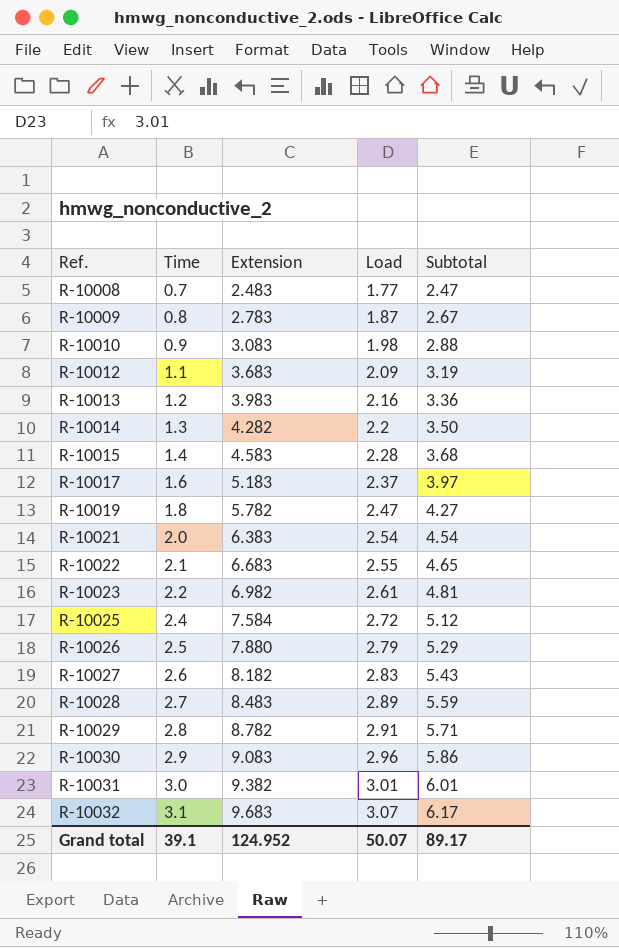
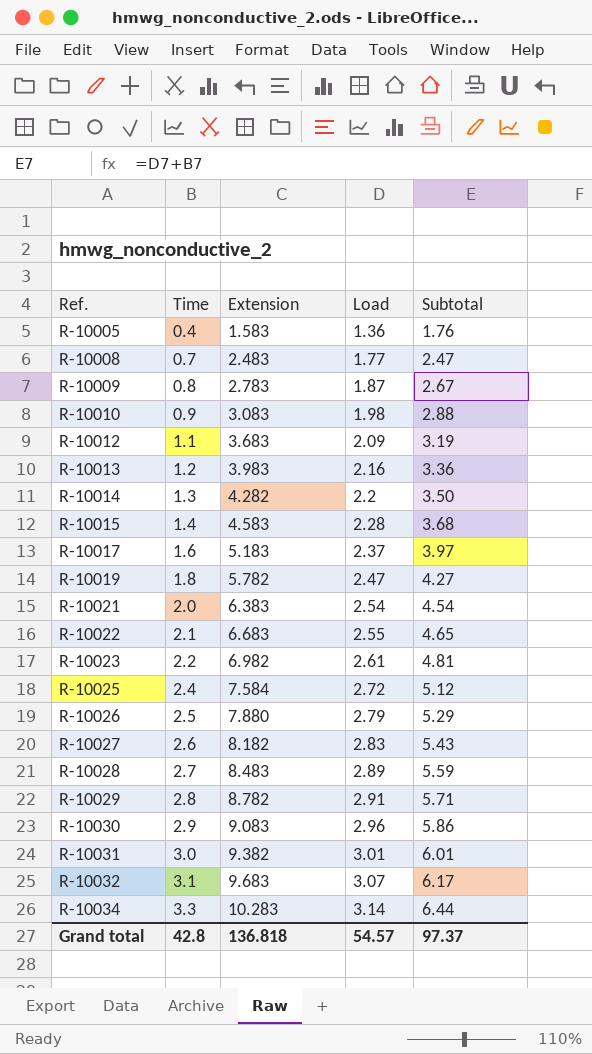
row R-10005: none -> 0.4 | 1.583 | 1.36 | 1.76
row R-10034: none -> 3.3 | 10.283 | 3.14 | 6.44
Grand total | Time: 39.1 -> 42.8
Grand total | Extension: 124.952 -> 136.818
Grand total | Load: 50.07 -> 54.57
Grand total | Subtotal: 89.17 -> 97.37

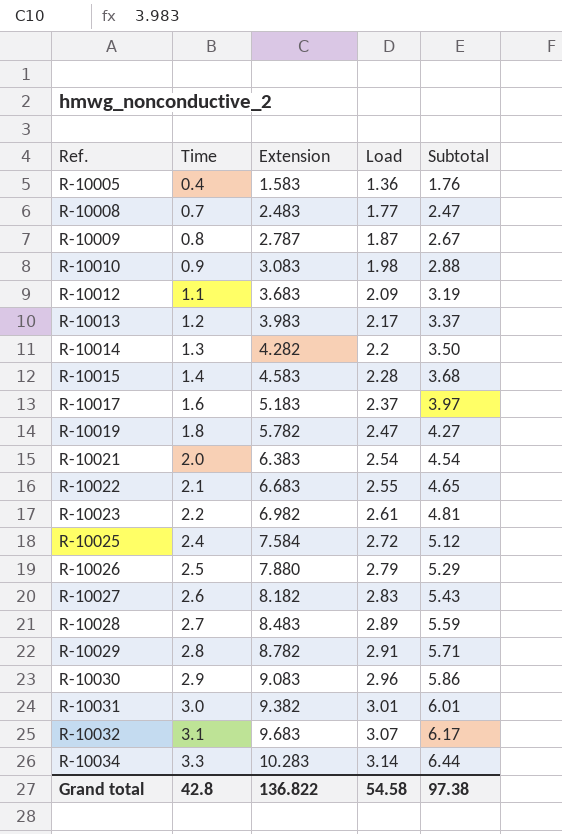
R-10009 | Extension: 2.783 -> 2.787
R-10013 | Load: 2.16 -> 2.17
R-10013 | Subtotal: 3.36 -> 3.37
Grand total | Extension: 136.818 -> 136.822
Grand total | Load: 54.57 -> 54.58
Grand total | Subtotal: 97.37 -> 97.38

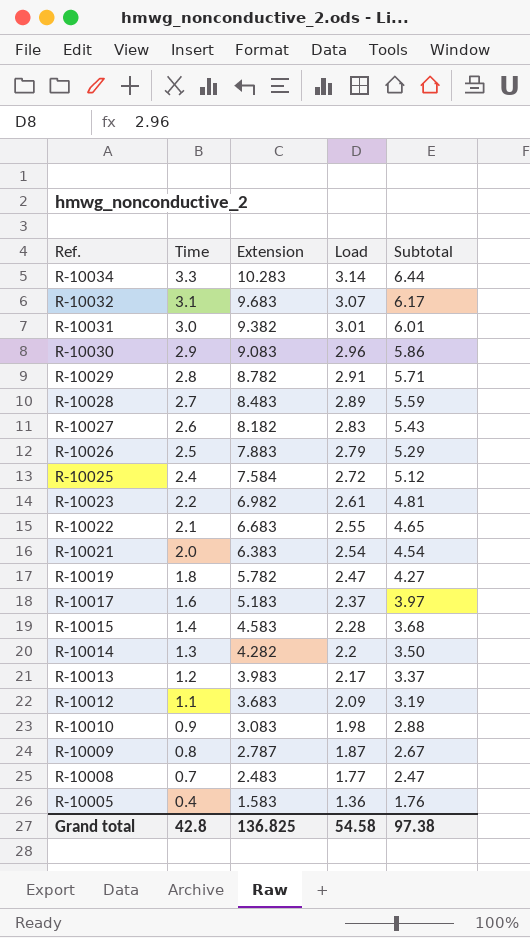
row order: Ref. ascending -> Ref. descending
R-10026 | Extension: 7.880 -> 7.883
Grand total | Extension: 136.822 -> 136.825

